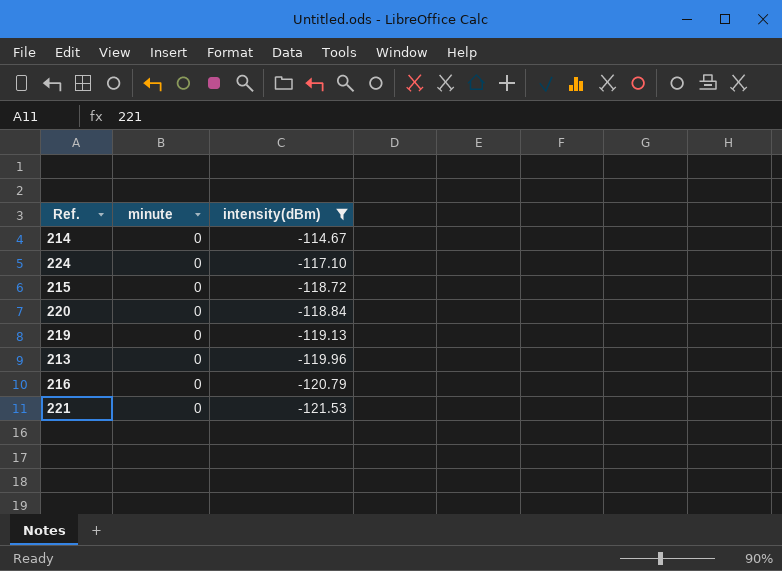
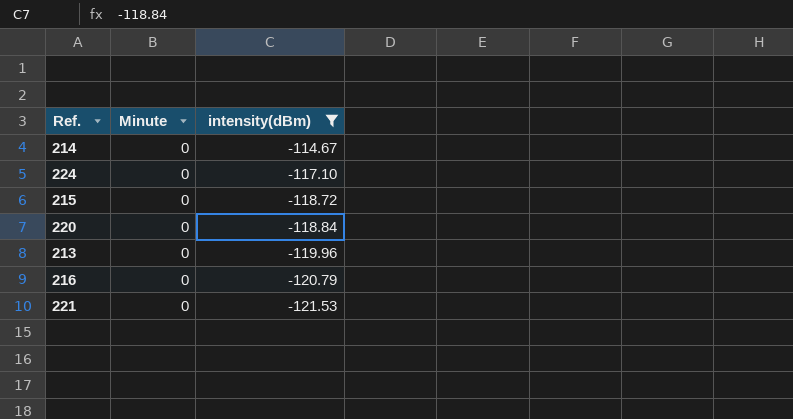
column name: minute -> Minute
row 219: 0 | -119.13 -> none

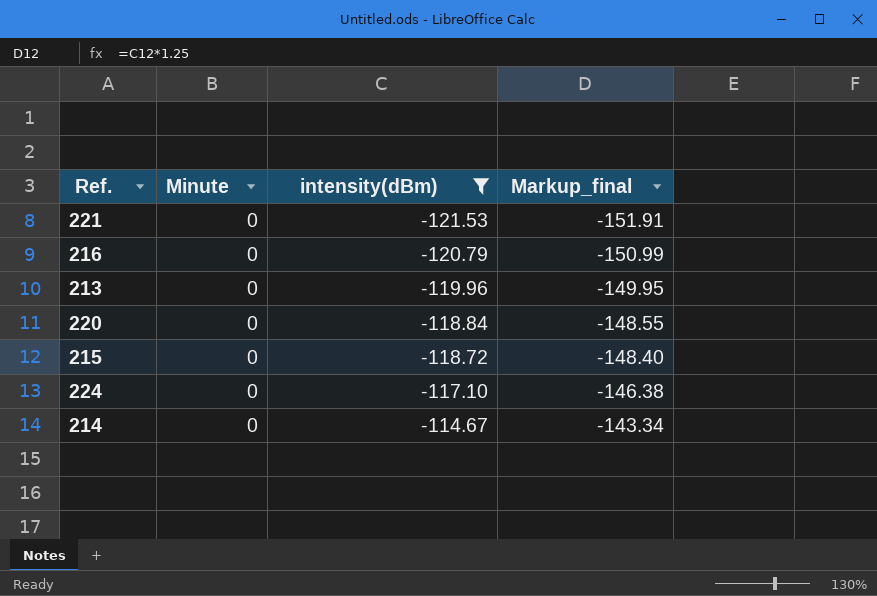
row order: intensity(dBm) descending -> intensity(dBm) ascending
column Markup_final | formula: none -> [intensity(dBm)] * 1.25

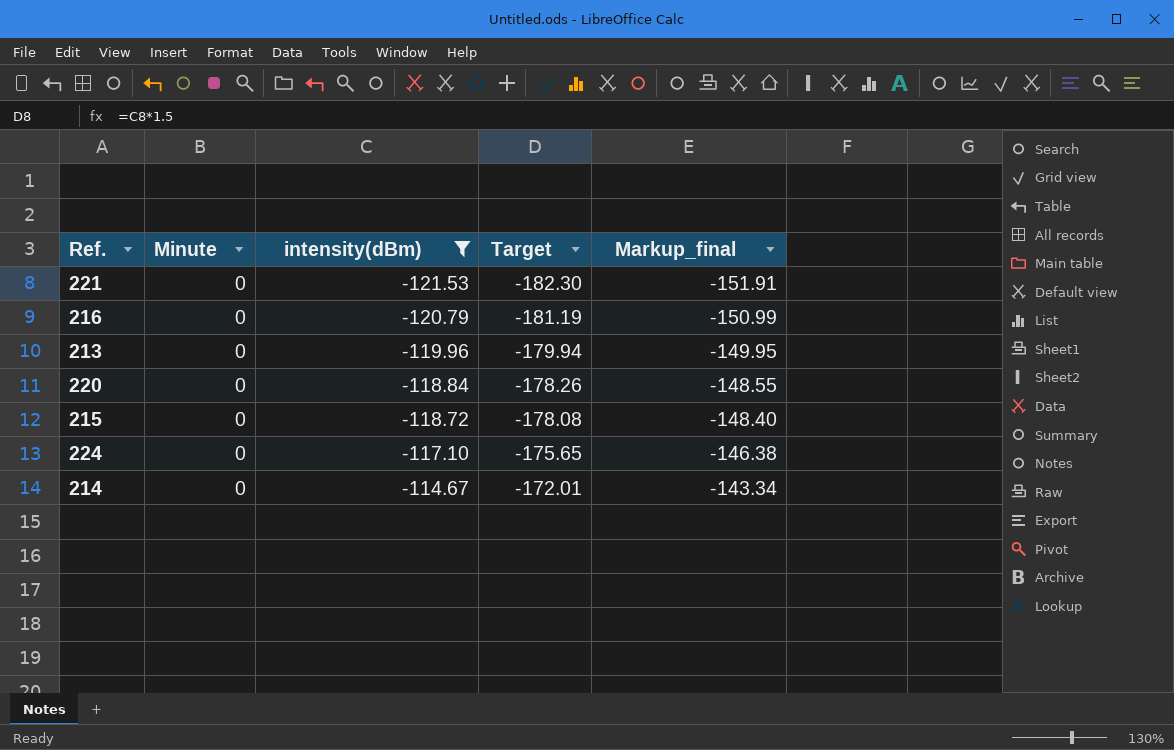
column Target | formula: none -> [intensity(dBm)] * 1.5

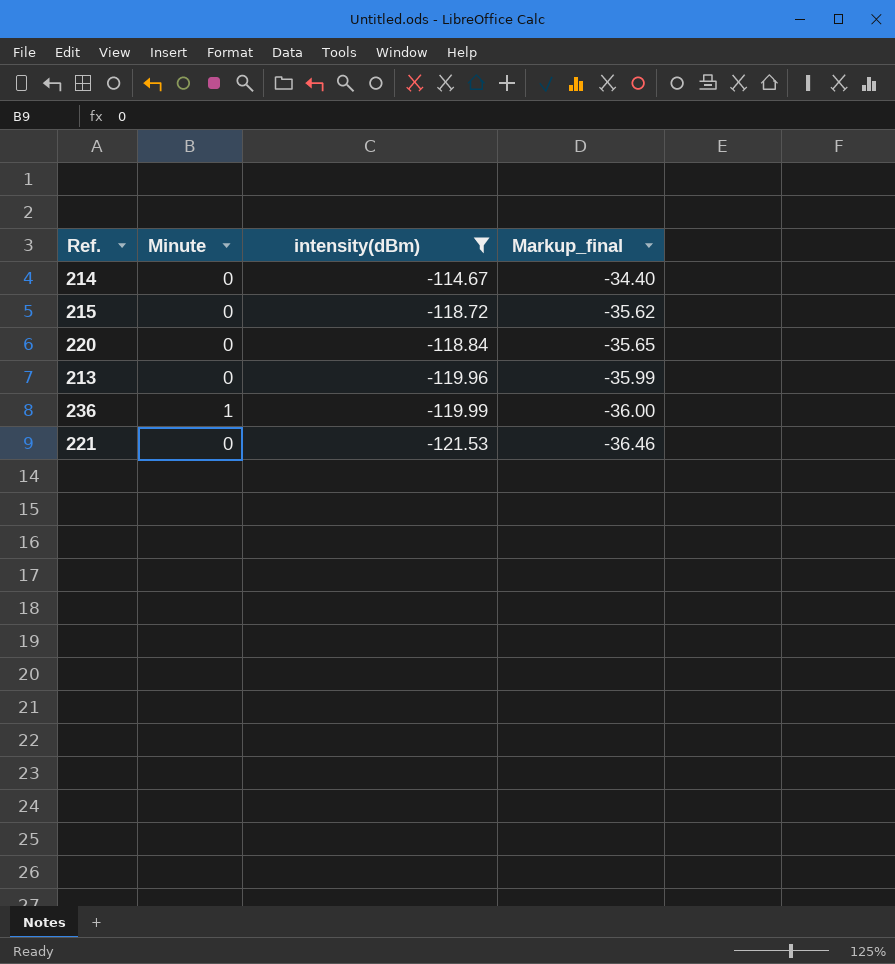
row order: intensity(dBm) ascending -> intensity(dBm) descending
column Target | formula: [intensity(dBm)] * 1.5 -> none
column Markup_final | formula: [intensity(dBm)] * 1.25 -> [intensity(dBm)] * 0.3
row 216: 0 | -120.79 | -181.19 | -150.99 -> none
row 224: 0 | -117.10 | -175.65 | -146.38 -> none
row 236: none -> 1 | -119.99 | -36.00

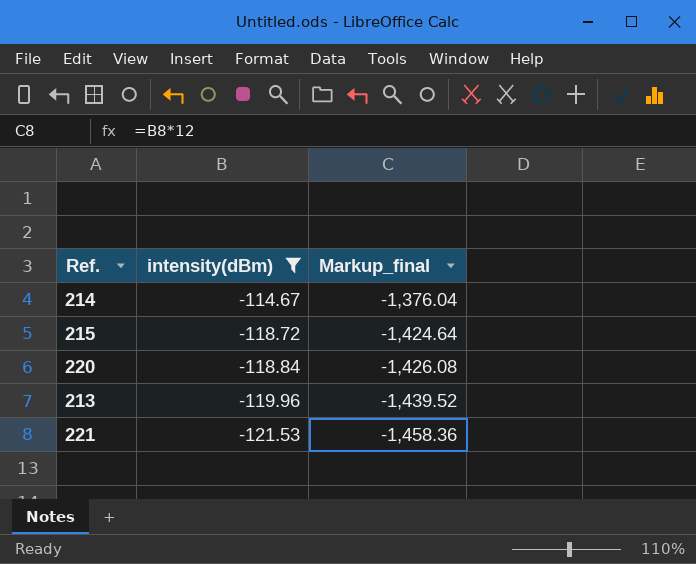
column Minute | position: 2 -> none
column Markup_final | formula: [intensity(dBm)] * 0.3 -> [intensity(dBm)] * 12
row 236: 1 | -119.99 | -36.00 -> none

